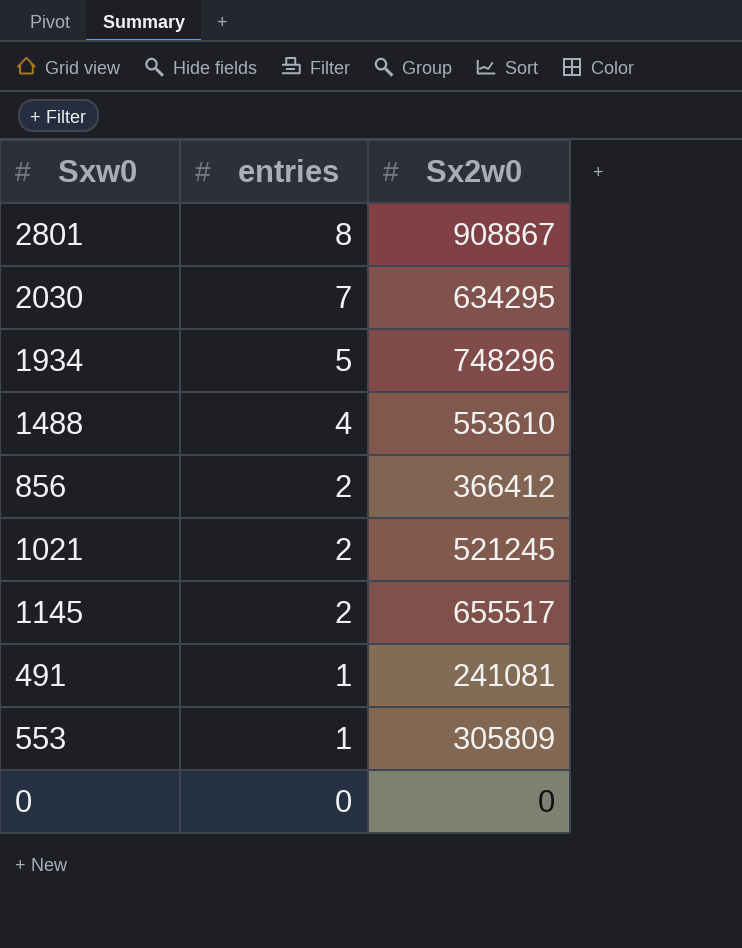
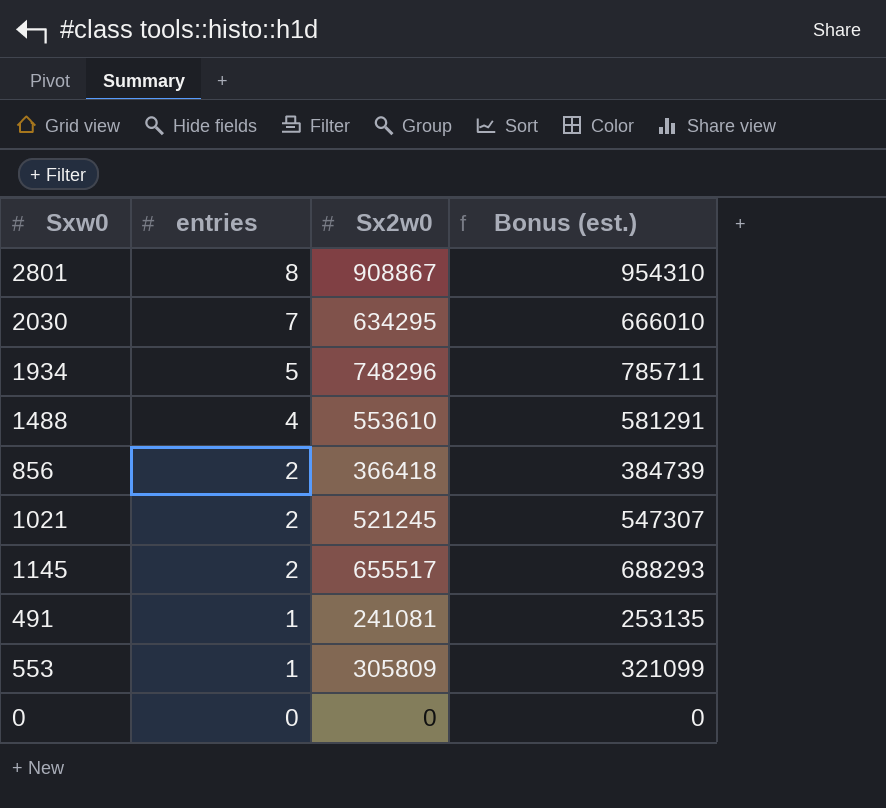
column Bonus (est.) | formula: none -> [Sx2w0] * 1.05
856 | Sx2w0: 366412 -> 366418

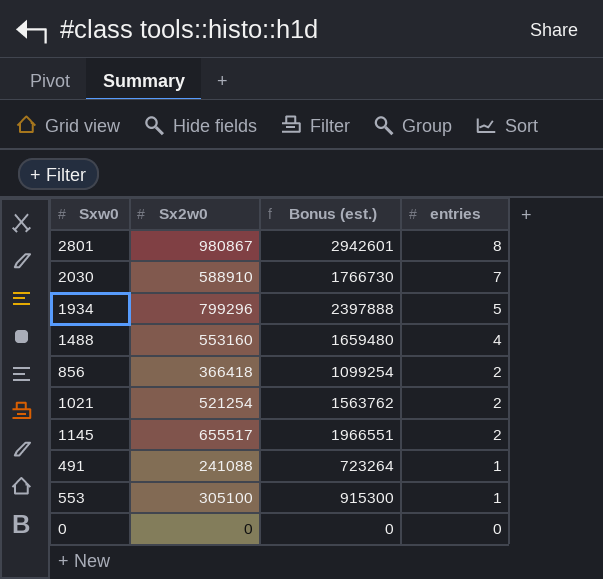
column Bonus (est.) | formula: [Sx2w0] * 1.05 -> [Sx2w0] * 3
column entries | position: 2 -> 4
2801 | Sx2w0: 908867 -> 980867
2030 | Sx2w0: 634295 -> 588910
1934 | Sx2w0: 748296 -> 799296
1488 | Sx2w0: 553610 -> 553160
1021 | Sx2w0: 521245 -> 521254
491 | Sx2w0: 241081 -> 241088
553 | Sx2w0: 305809 -> 305100

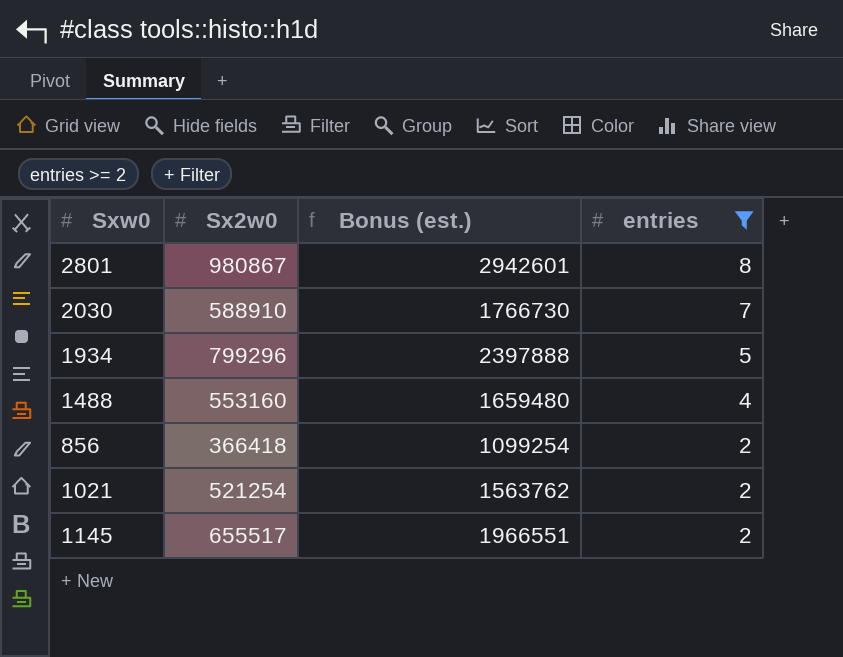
filter: none -> entries >= 2

